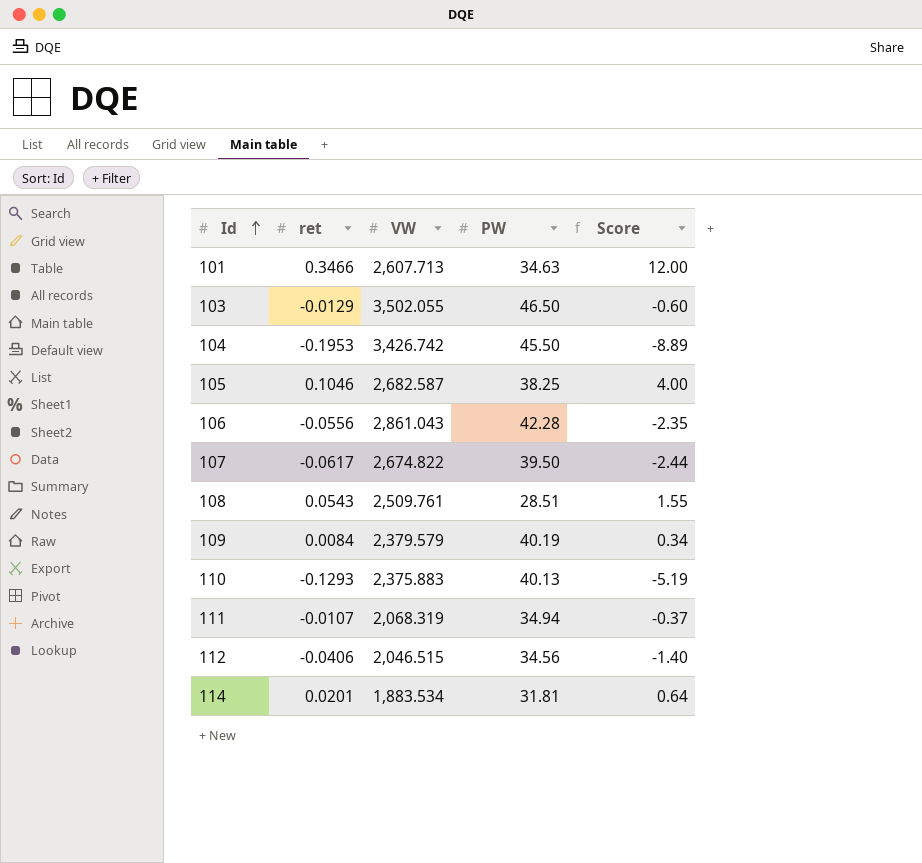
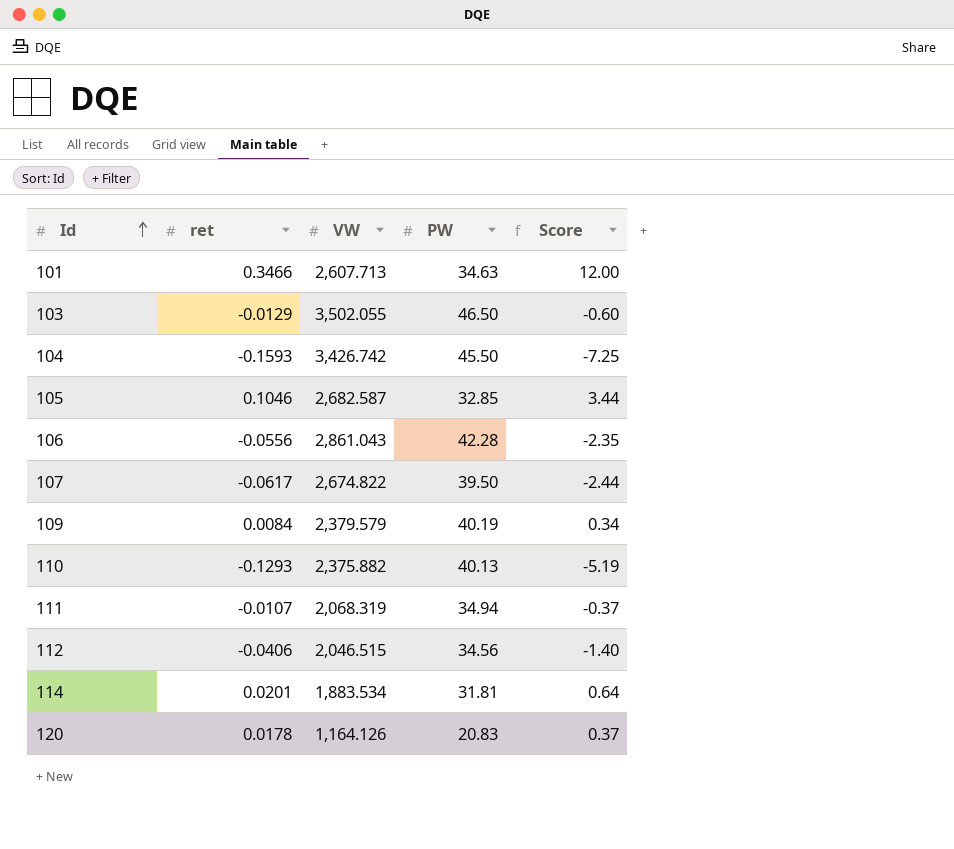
row 108: 0.0543 | 2,509.761 | 28.51 | 1.55 -> none
104 | ret: -0.1953 -> -0.1593
104 | Score: -8.89 -> -7.25
105 | PW: 38.25 -> 32.85
105 | Score: 4.00 -> 3.44
110 | VW: 2,375.883 -> 2,375.882
row 120: none -> 0.0178 | 1,164.126 | 20.83 | 0.37

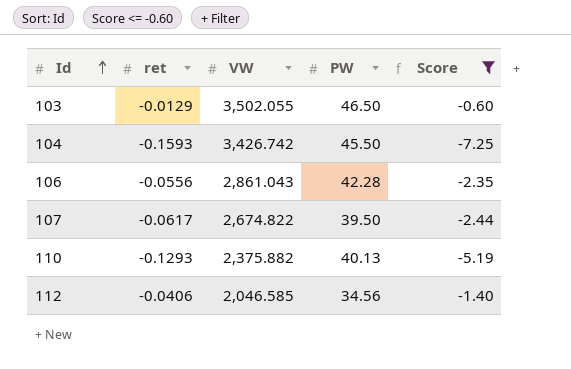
filter: none -> Score <= -0.60
112 | VW: 2,046.515 -> 2,046.585

